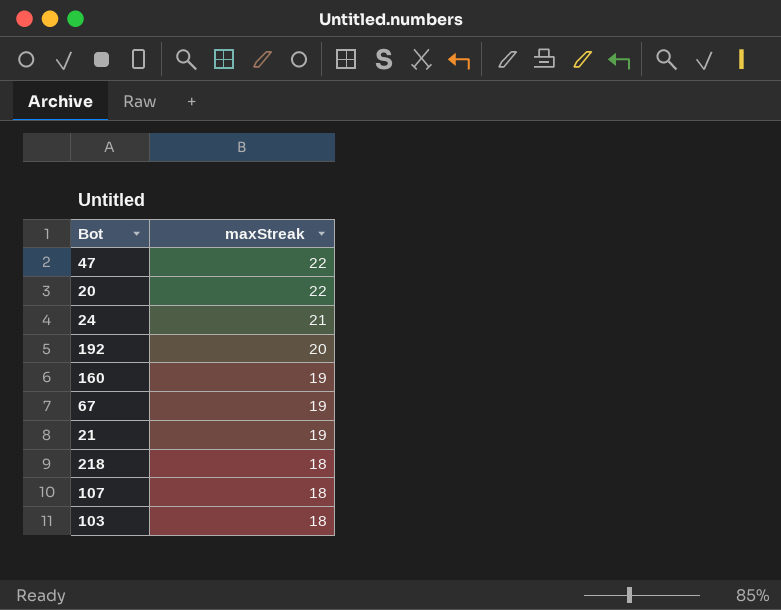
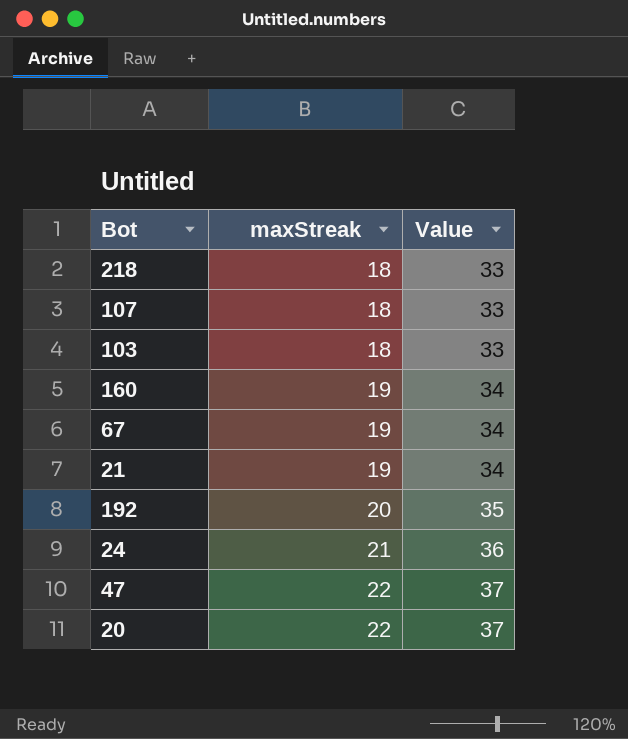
row order: maxStreak descending -> maxStreak ascending
column Value | formula: none -> [maxStreak] + 15

